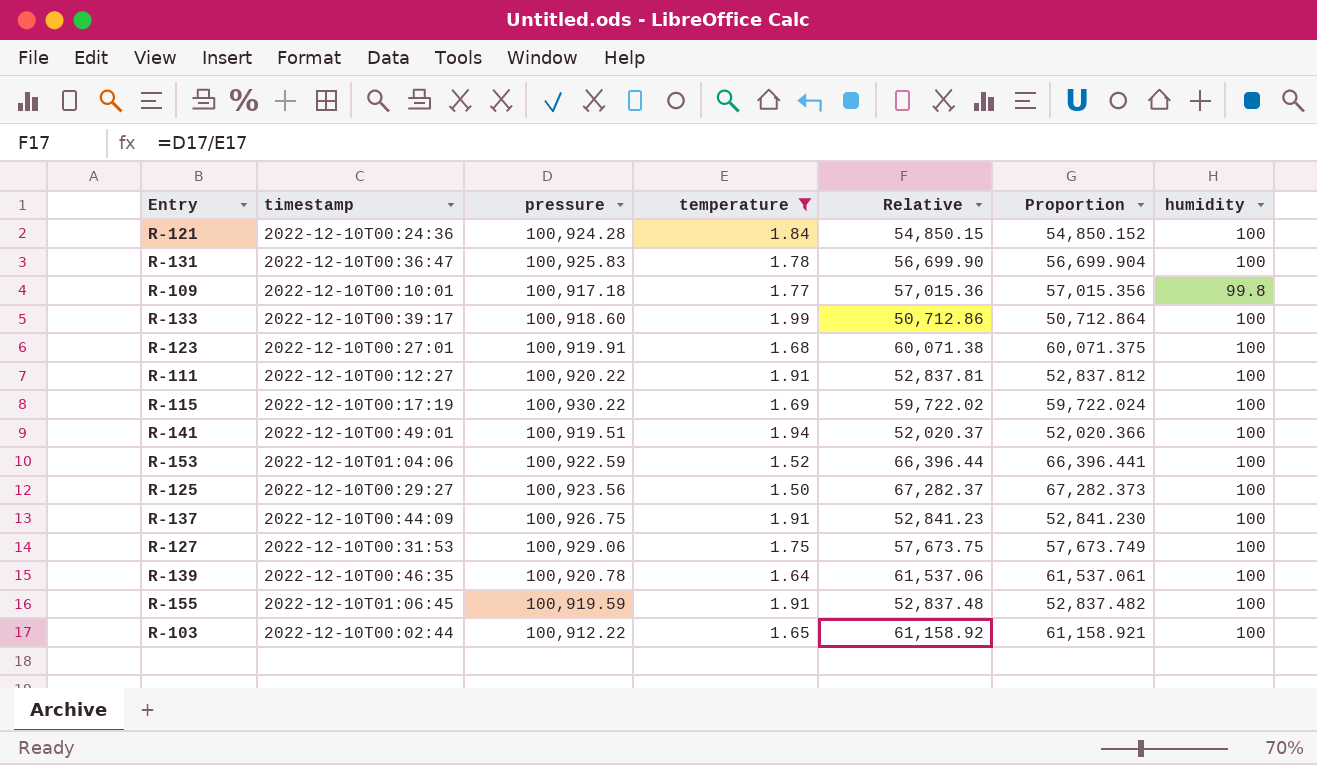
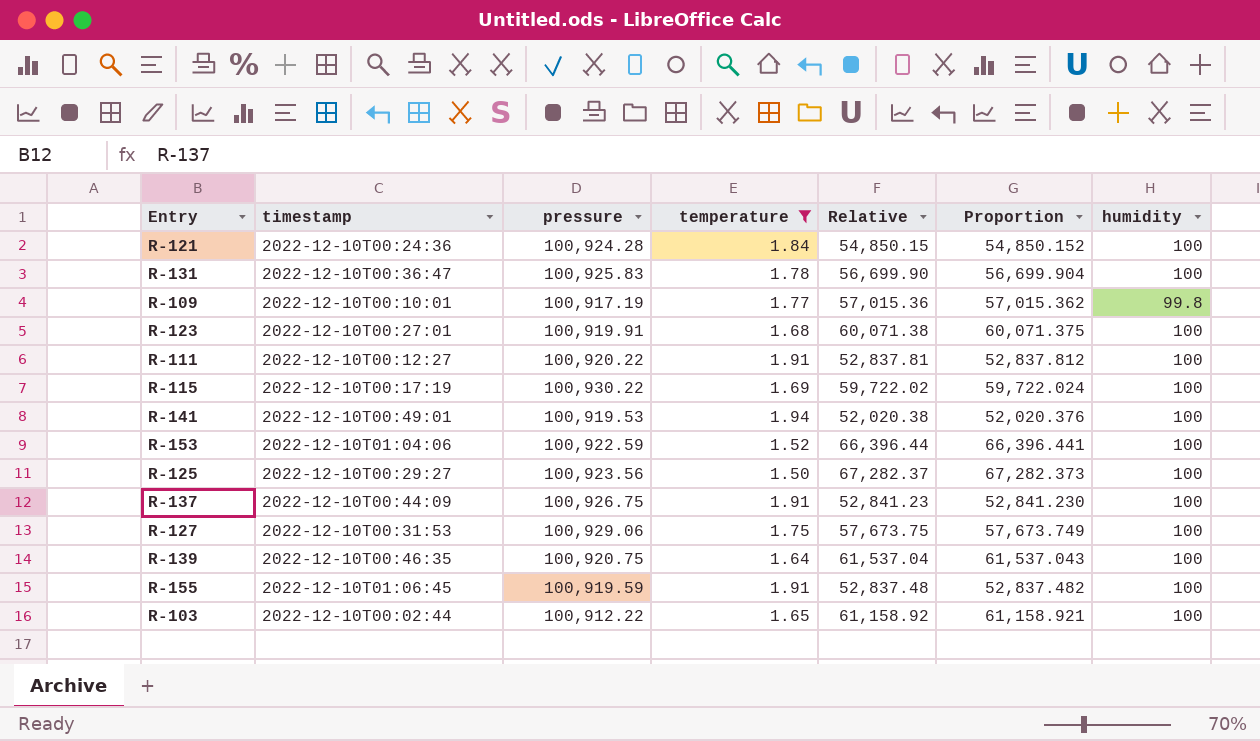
row R-133: 2022-12-10T00:39:17 | 100,918.60 | 1.99 | 50,712.86 | 50,712.864 | 100 -> none
R-109 | pressure: 100,917.18 -> 100,917.19
R-109 | Proportion: 57,015.356 -> 57,015.362
R-141 | pressure: 100,919.51 -> 100,919.53
R-141 | Relative: 52,020.37 -> 52,020.38
R-141 | Proportion: 52,020.366 -> 52,020.376
R-139 | pressure: 100,920.78 -> 100,920.75
R-139 | Relative: 61,537.06 -> 61,537.04
R-139 | Proportion: 61,537.061 -> 61,537.043

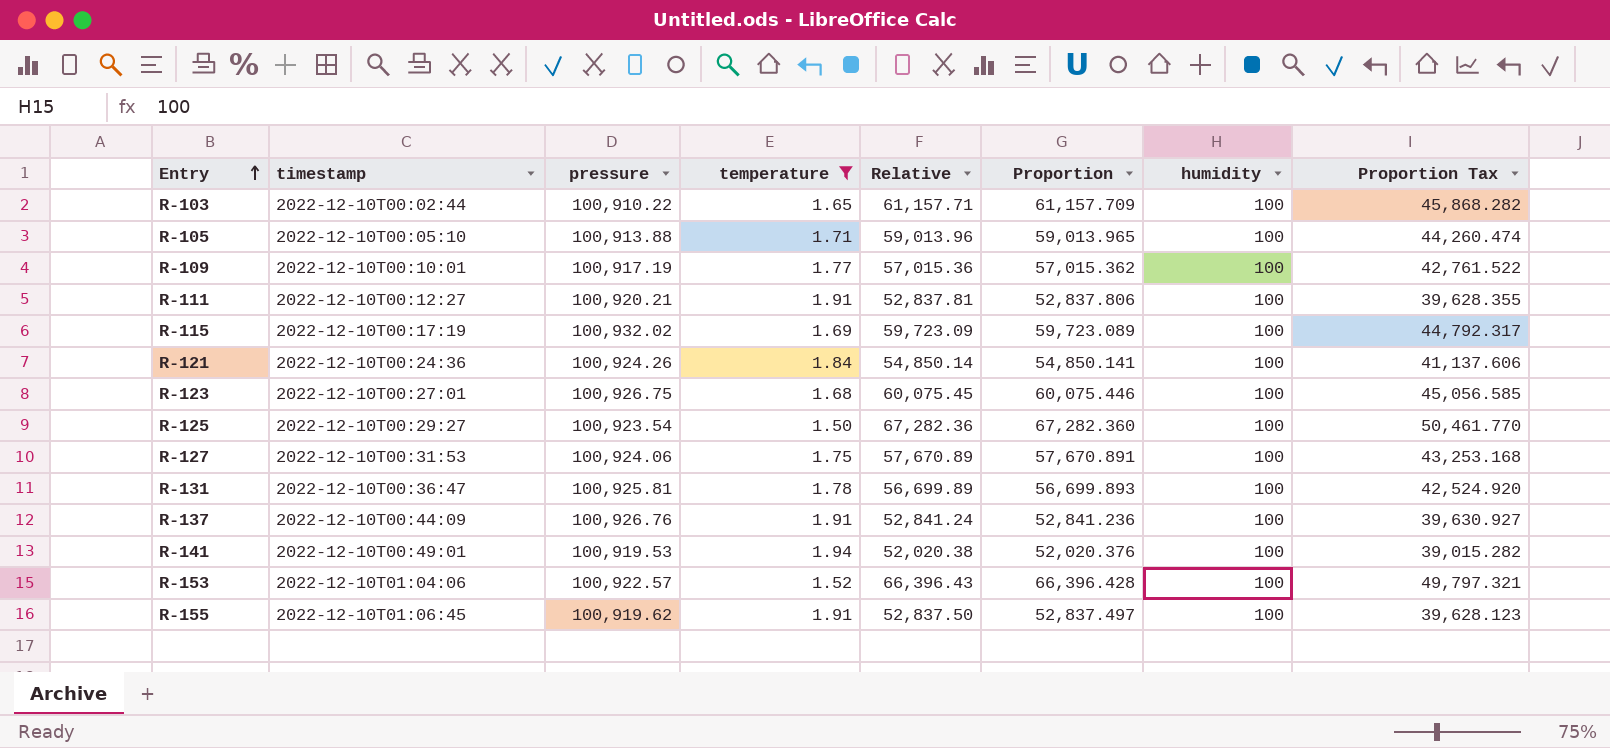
row order: none -> Entry ascending
column Proportion Tax | formula: none -> [Proportion] * 0.75
row R-139: 2022-12-10T00:46:35 | 100,920.75 | 1.64 | 61,537.04 | 61,537.043 | 100 -> none
R-103 | pressure: 100,912.22 -> 100,910.22
R-103 | Relative: 61,158.92 -> 61,157.71
R-103 | Proportion: 61,158.921 -> 61,157.709
row R-105: none -> 2022-12-10T00:05:10 | 100,913.88 | 1.71 | 59,013.96 | 59,013.965 | 100 | 44,260.474
R-109 | humidity: 99.8 -> 100
R-111 | pressure: 100,920.22 -> 100,920.21
R-111 | Proportion: 52,837.812 -> 52,837.806
R-115 | pressure: 100,930.22 -> 100,932.02
R-115 | Relative: 59,722.02 -> 59,723.09
R-115 | Proportion: 59,722.024 -> 59,723.089
R-121 | pressure: 100,924.28 -> 100,924.26
R-121 | Relative: 54,850.15 -> 54,850.14
R-121 | Proportion: 54,850.152 -> 54,850.141
R-123 | pressure: 100,919.91 -> 100,926.75
R-123 | Relative: 60,071.38 -> 60,075.45
R-123 | Proportion: 60,071.375 -> 60,075.446
R-125 | pressure: 100,923.56 -> 100,923.54
R-125 | Relative: 67,282.37 -> 67,282.36
R-125 | Proportion: 67,282.373 -> 67,282.360
R-127 | pressure: 100,929.06 -> 100,924.06
R-127 | Relative: 57,673.75 -> 57,670.89
R-127 | Proportion: 57,673.749 -> 57,670.891
R-131 | pressure: 100,925.83 -> 100,925.81
R-131 | Relative: 56,699.90 -> 56,699.89
R-131 | Proportion: 56,699.904 -> 56,699.893
R-137 | pressure: 100,926.75 -> 100,926.76
R-137 | Relative: 52,841.23 -> 52,841.24
R-137 | Proportion: 52,841.230 -> 52,841.236
R-153 | pressure: 100,922.59 -> 100,922.57
R-153 | Relative: 66,396.44 -> 66,396.43
R-153 | Proportion: 66,396.441 -> 66,396.428
R-155 | pressure: 100,919.59 -> 100,919.62
R-155 | Relative: 52,837.48 -> 52,837.50
R-155 | Proportion: 52,837.482 -> 52,837.497

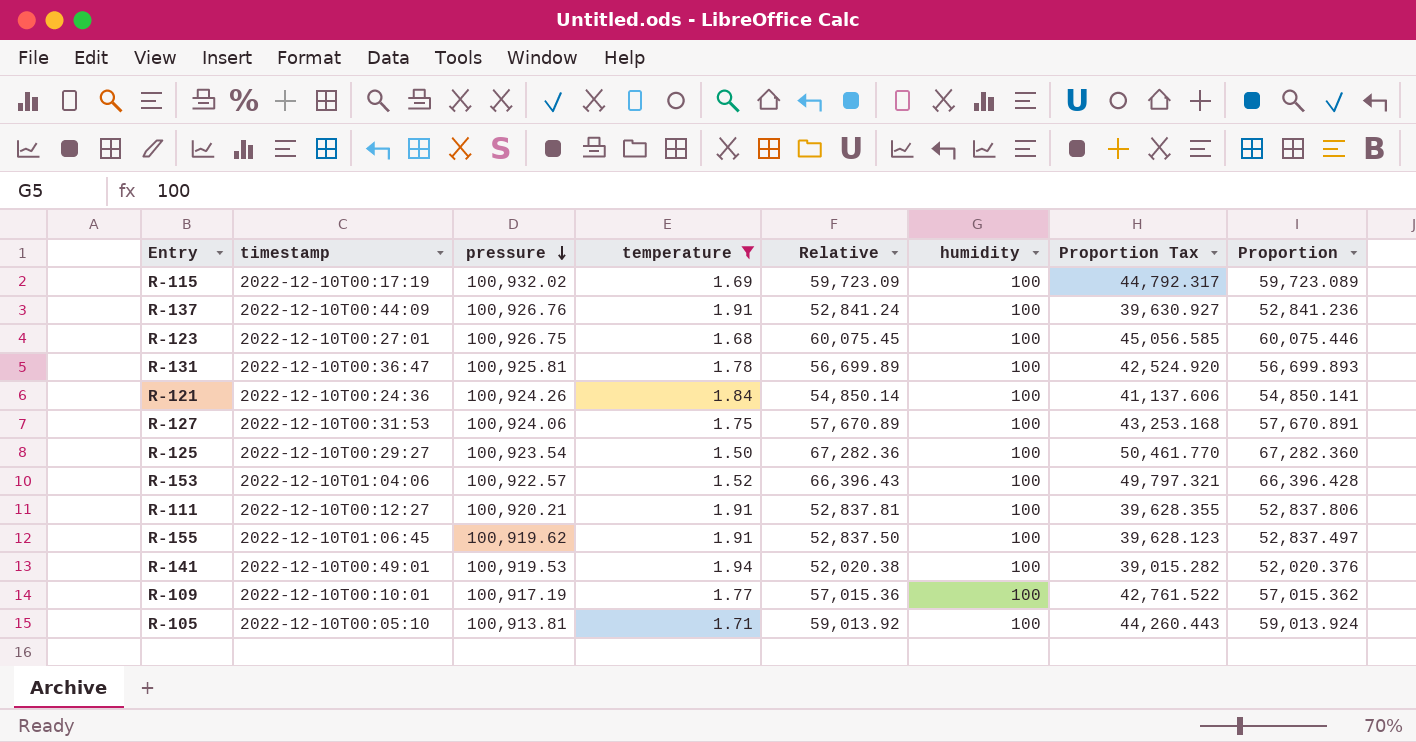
row order: Entry ascending -> pressure descending
column Proportion | position: 6 -> 8
row R-103: 2022-12-10T00:02:44 | 100,910.22 | 1.65 | 61,157.71 | 61,157.709 | 100 | 45,868.282 -> none
R-105 | pressure: 100,913.88 -> 100,913.81
R-105 | Relative: 59,013.96 -> 59,013.92
R-105 | Proportion Tax: 44,260.474 -> 44,260.443
R-105 | Proportion: 59,013.965 -> 59,013.924

